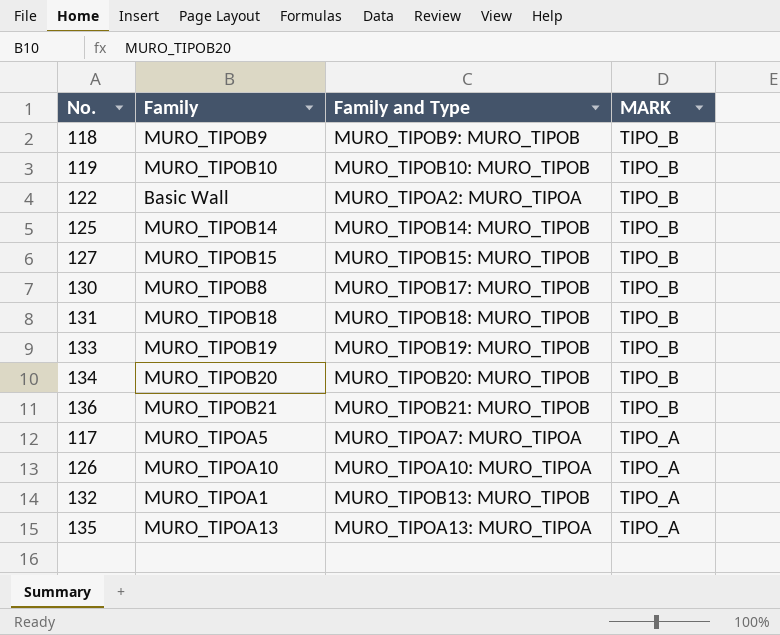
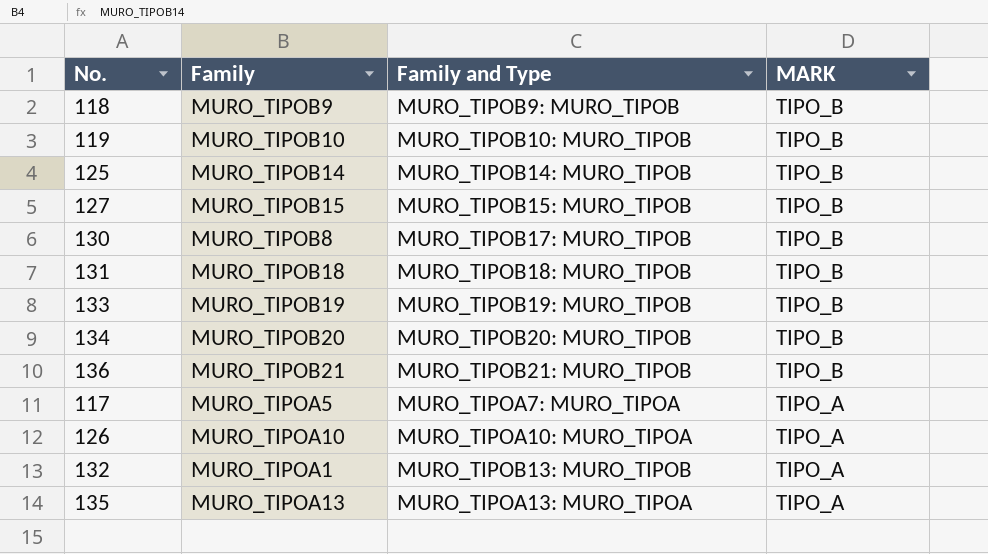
row 122: Basic Wall | MURO_TIPOA2: MURO_TIPOA | TIPO_B -> none

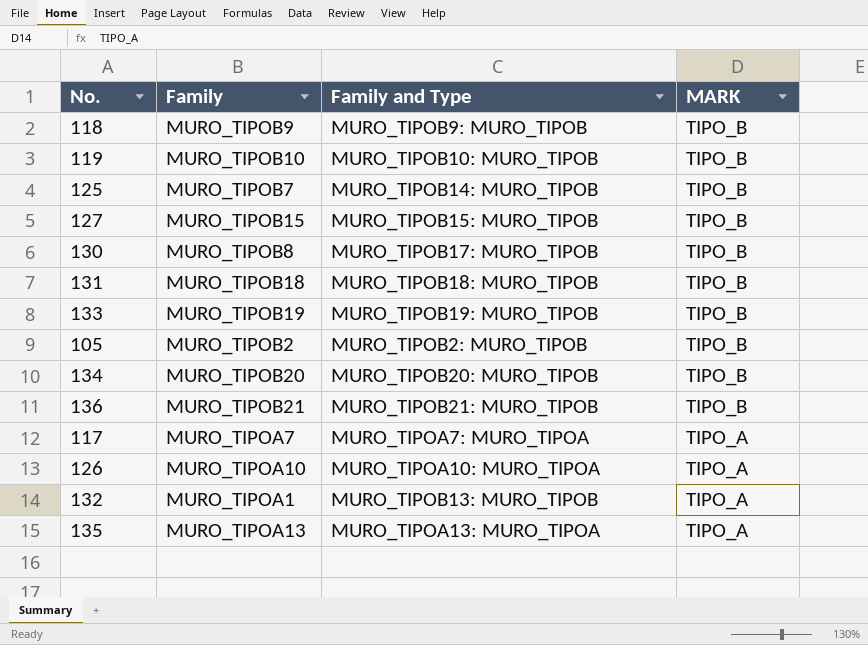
125 | Family: MURO_TIPOB14 -> MURO_TIPOB7
row 105: none -> MURO_TIPOB2 | MURO_TIPOB2: MURO_TIPOB | TIPO_B
117 | Family: MURO_TIPOA5 -> MURO_TIPOA7

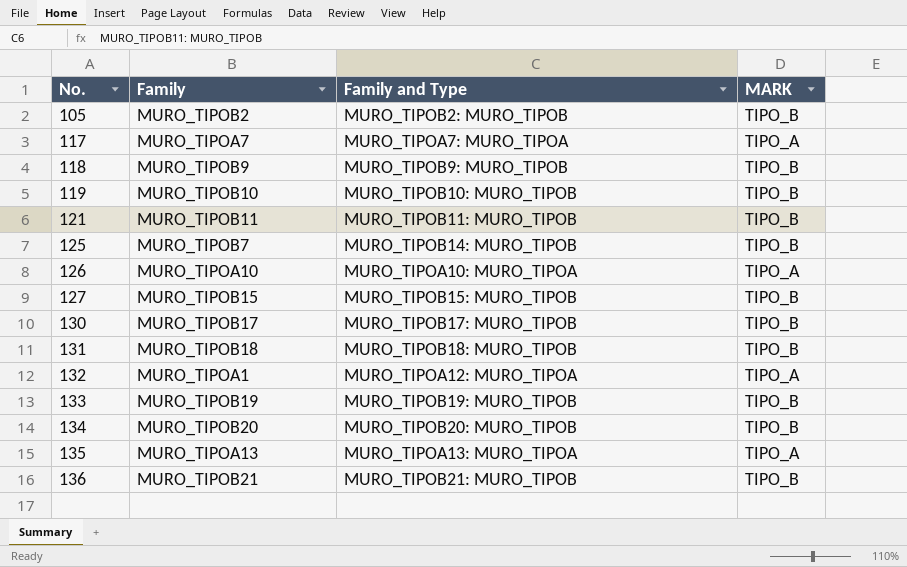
row order: MARK descending -> No. ascending
row 121: none -> MURO_TIPOB11 | MURO_TIPOB11: MURO_TIPOB | TIPO_B
130 | Family: MURO_TIPOB8 -> MURO_TIPOB17
132 | Family and Type: MURO_TIPOB13: MURO_TIPOB -> MURO_TIPOA12: MURO_TIPOA

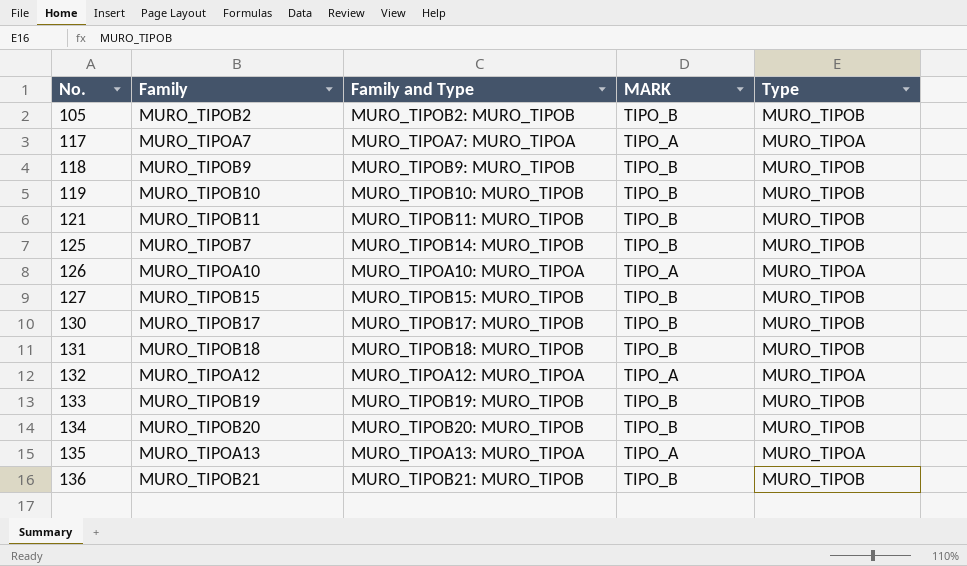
column Type | position: none -> 5
132 | Family: MURO_TIPOA1 -> MURO_TIPOA12

